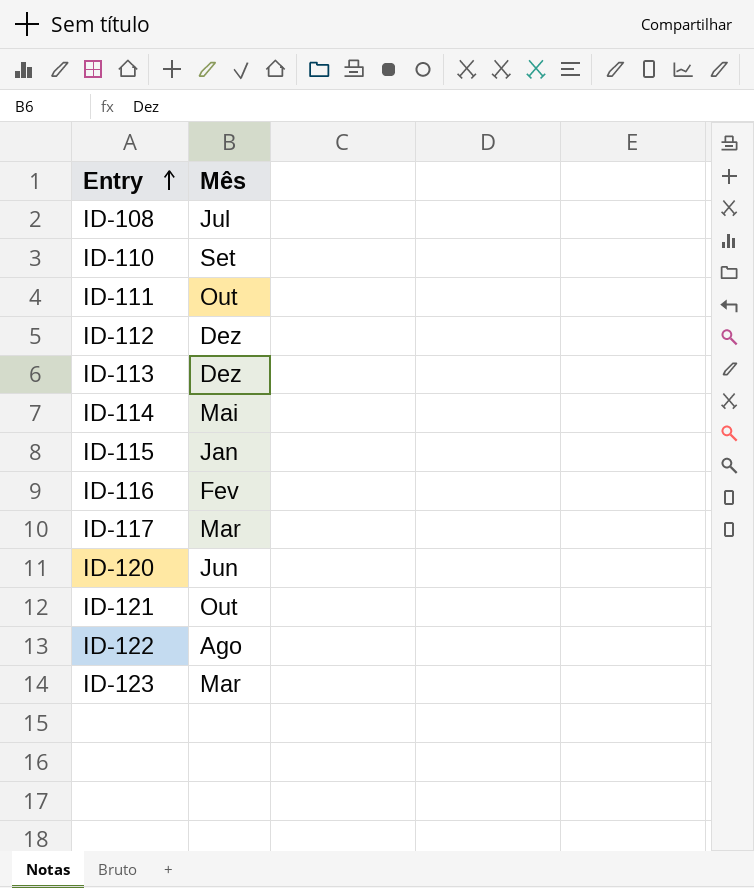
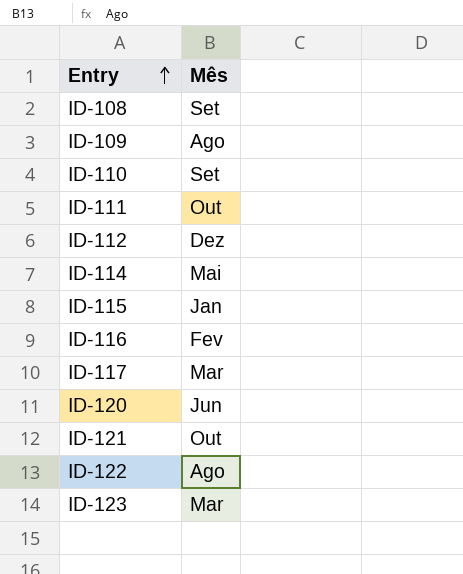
row ID-113: Dez -> none
ID-108 | Mês: Jul -> Set
row ID-109: none -> Ago

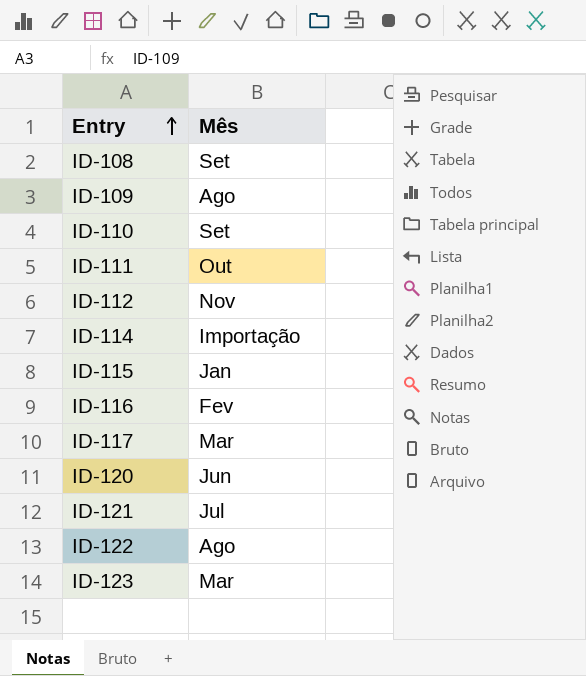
ID-112 | Mês: Dez -> Nov
ID-114 | Mês: Mai -> Importação
ID-121 | Mês: Out -> Jul

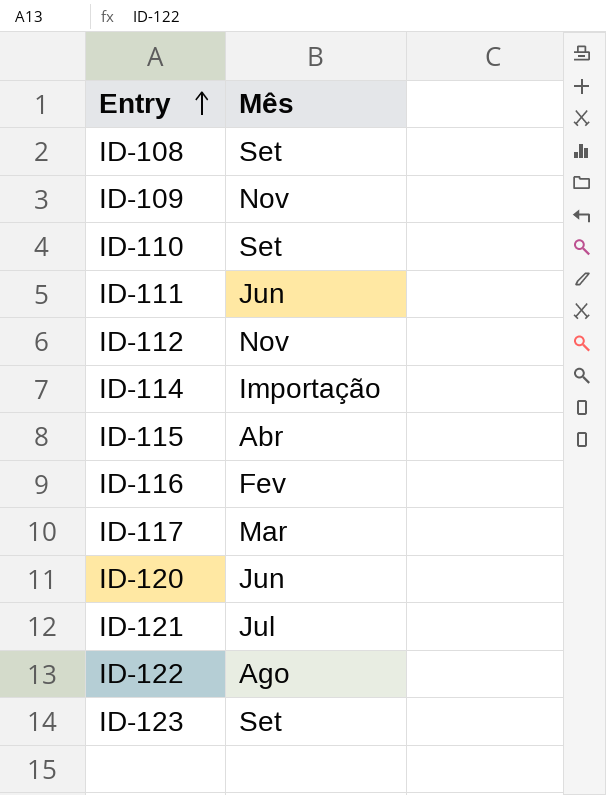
ID-109 | Mês: Ago -> Nov
ID-111 | Mês: Out -> Jun
ID-115 | Mês: Jan -> Abr
ID-123 | Mês: Mar -> Set

